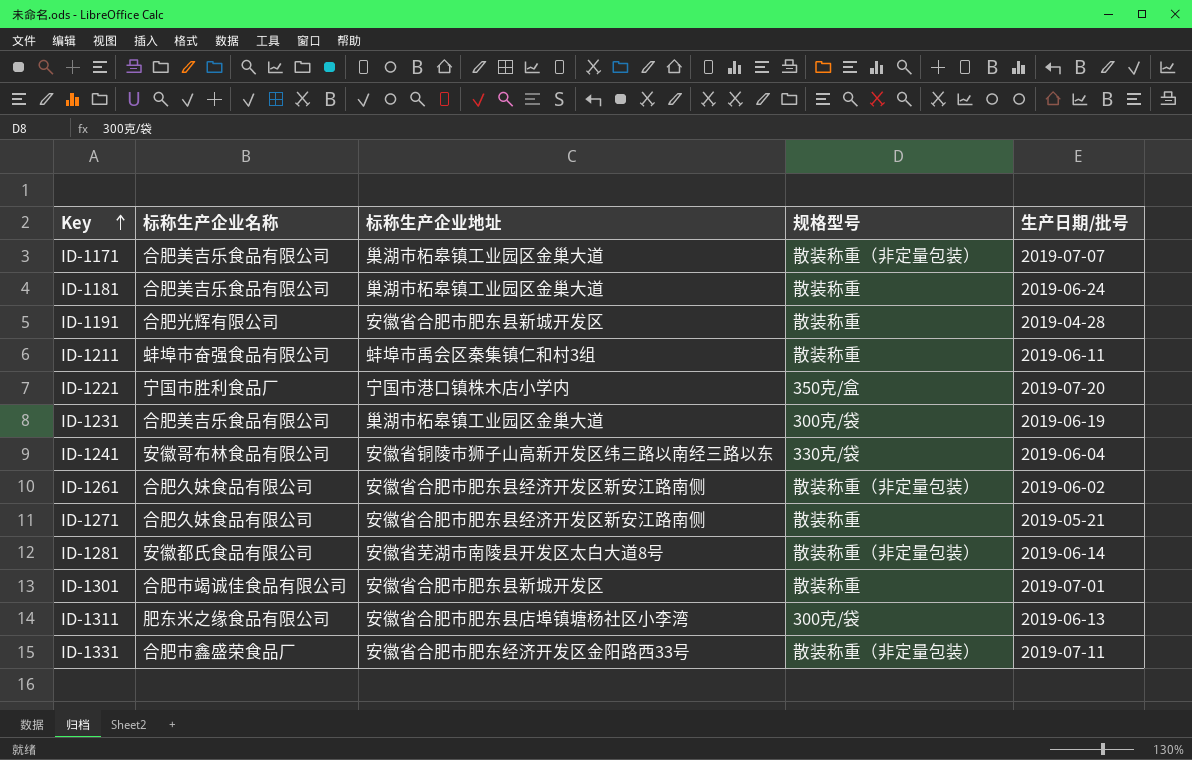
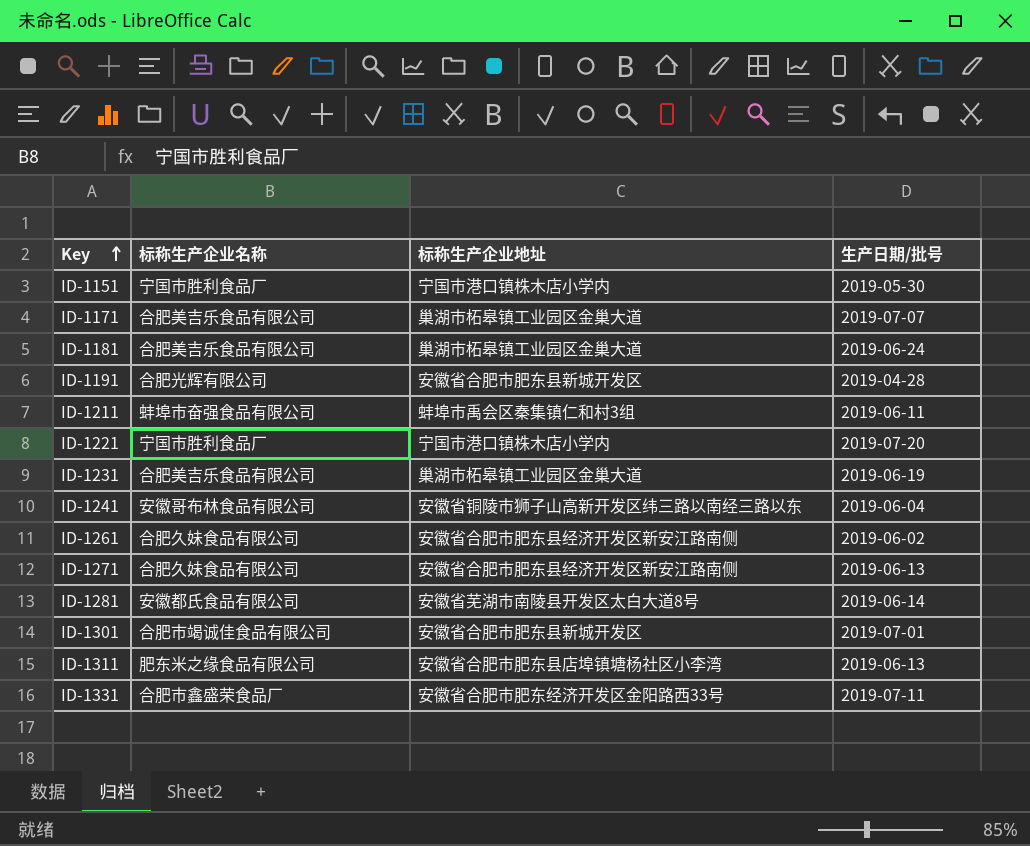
column 规格型号 | position: 4 -> none
row ID-1151: none -> 宁国市胜利食品厂 | 宁国市港口镇株木店小学内 | 2019-05-30
ID-1271 | 生产日期/批号: 2019-05-21 -> 2019-06-13

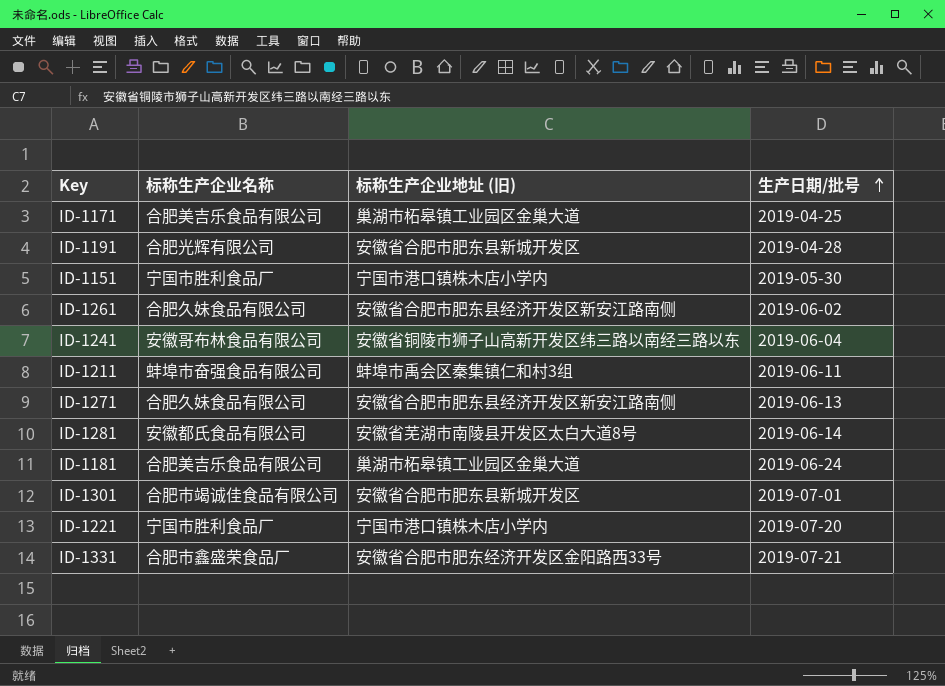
row order: Key ascending -> 生产日期/批号 ascending
column name: 标称生产企业地址 -> 标称生产企业地址 (旧)
row ID-1231: 合肥美吉乐食品有限公司 | 巢湖市柘皋镇工业园区金巢大道 | 2019-06-19 -> none
row ID-1311: 肥东米之缘食品有限公司 | 安徽省合肥市肥东县店埠镇塘杨社区小李湾 | 2019-06-13 -> none
ID-1171 | 生产日期/批号: 2019-07-07 -> 2019-04-25
ID-1331 | 生产日期/批号: 2019-07-11 -> 2019-07-21

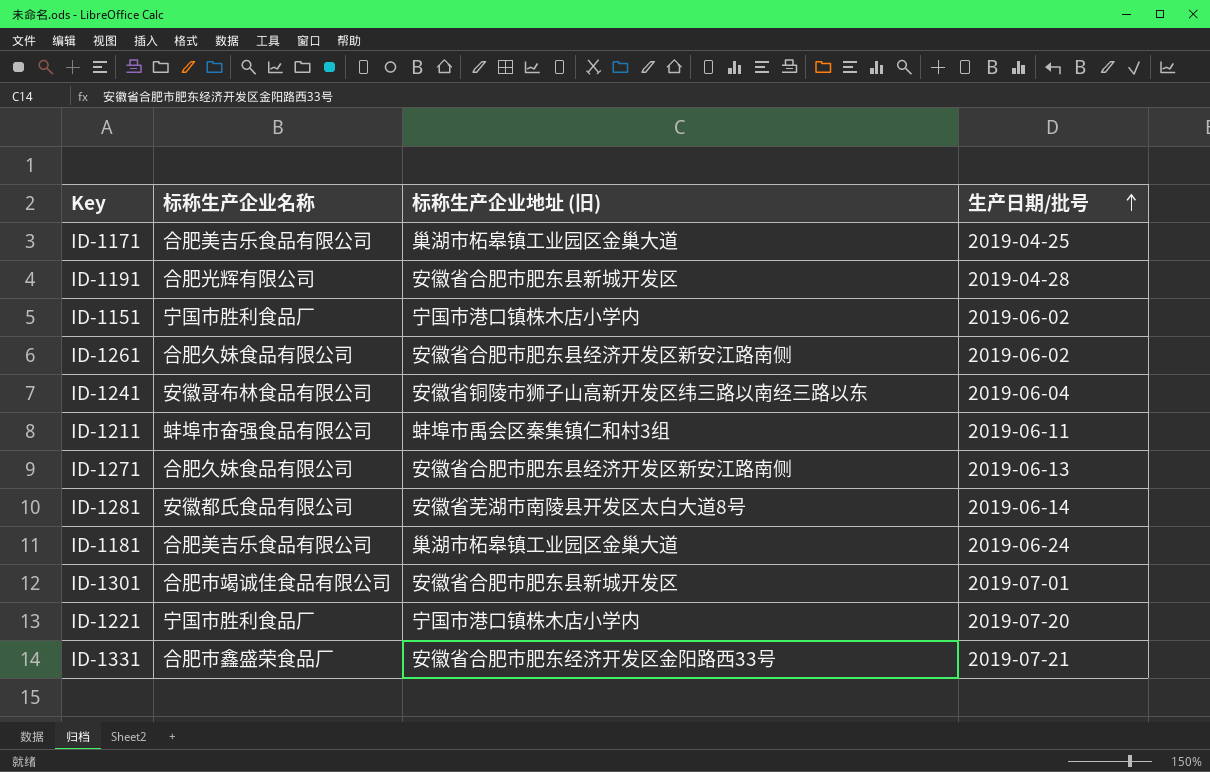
ID-1151 | 生产日期/批号: 2019-05-30 -> 2019-06-02

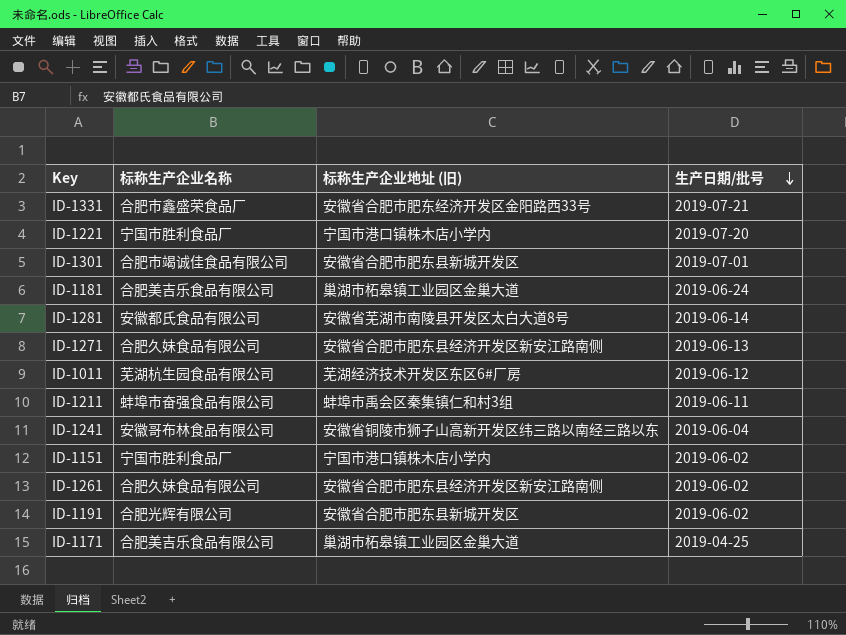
row order: 生产日期/批号 ascending -> 生产日期/批号 descending
row ID-1011: none -> 芜湖杭生园食品有限公司 | 芜湖经济技术开发区东区6#厂房 | 2019-06-12
ID-1191 | 生产日期/批号: 2019-04-28 -> 2019-06-02

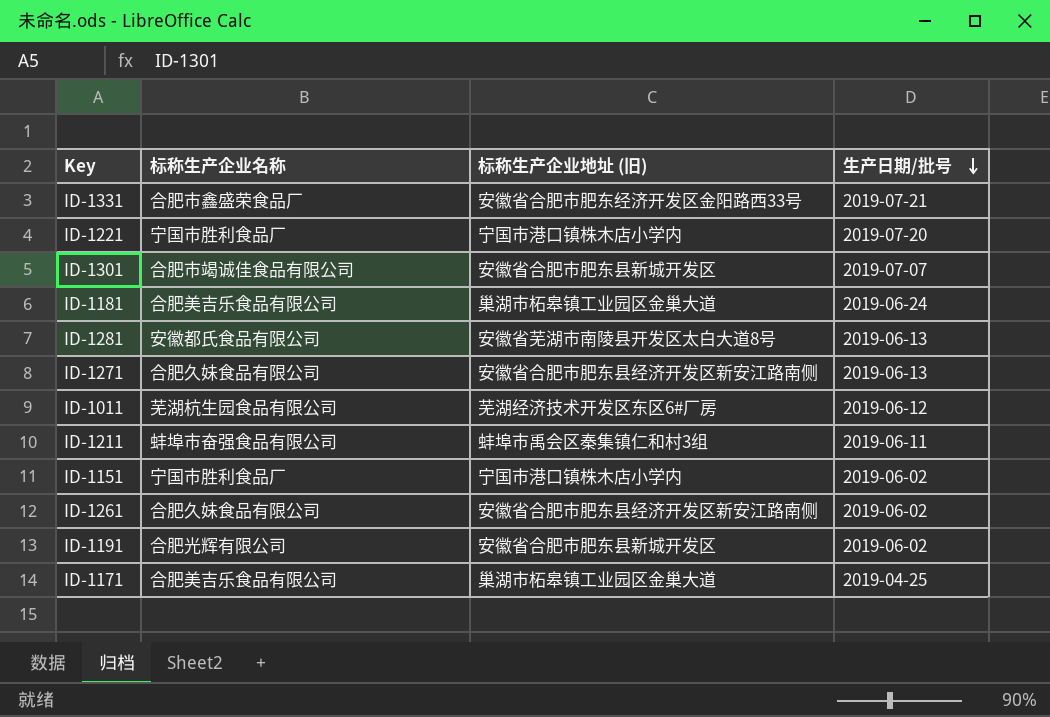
row ID-1241: 安徽哥布林食品有限公司 | 安徽省铜陵市狮子山高新开发区纬三路以南经三路以东 | 2019-06-04 -> none
ID-1301 | 生产日期/批号: 2019-07-01 -> 2019-07-07
ID-1281 | 生产日期/批号: 2019-06-14 -> 2019-06-13

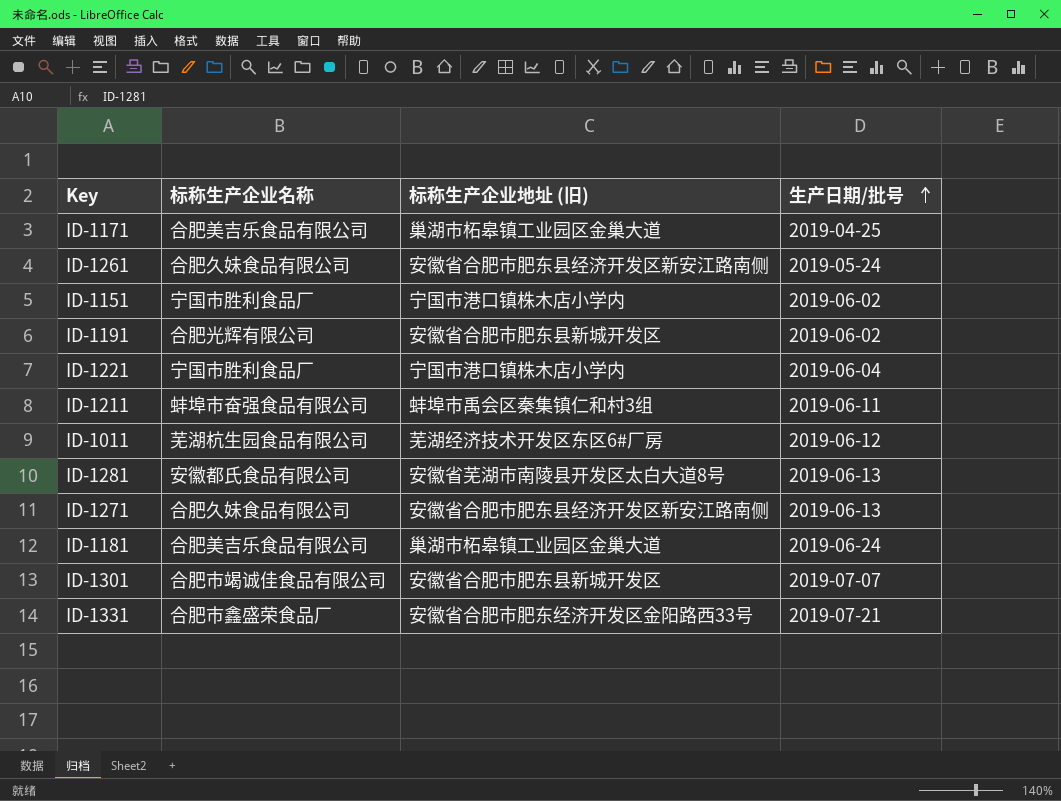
row order: 生产日期/批号 descending -> 生产日期/批号 ascending
ID-1261 | 生产日期/批号: 2019-06-02 -> 2019-05-24
ID-1221 | 生产日期/批号: 2019-07-20 -> 2019-06-04

